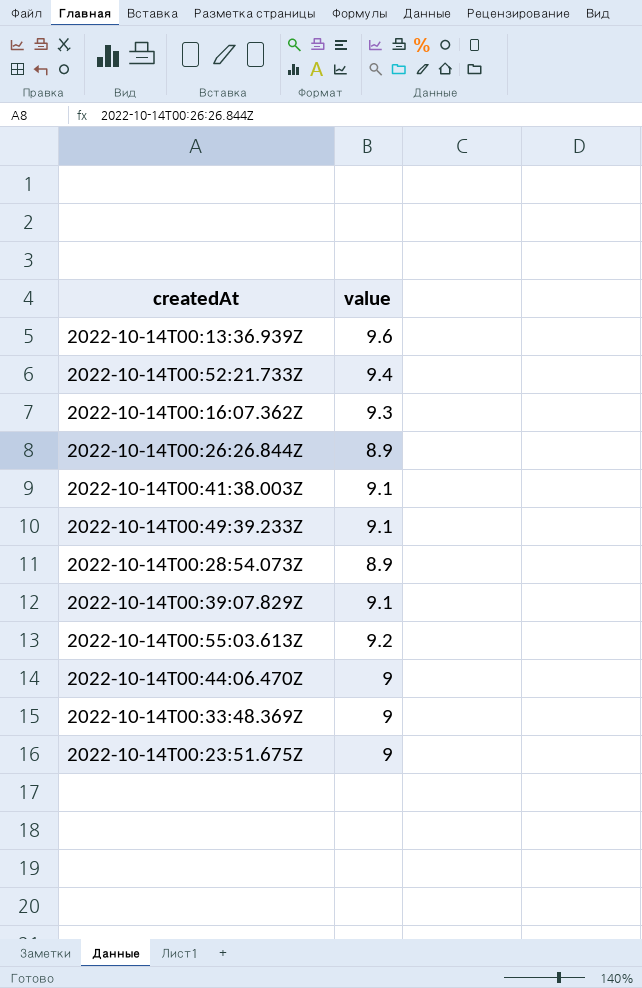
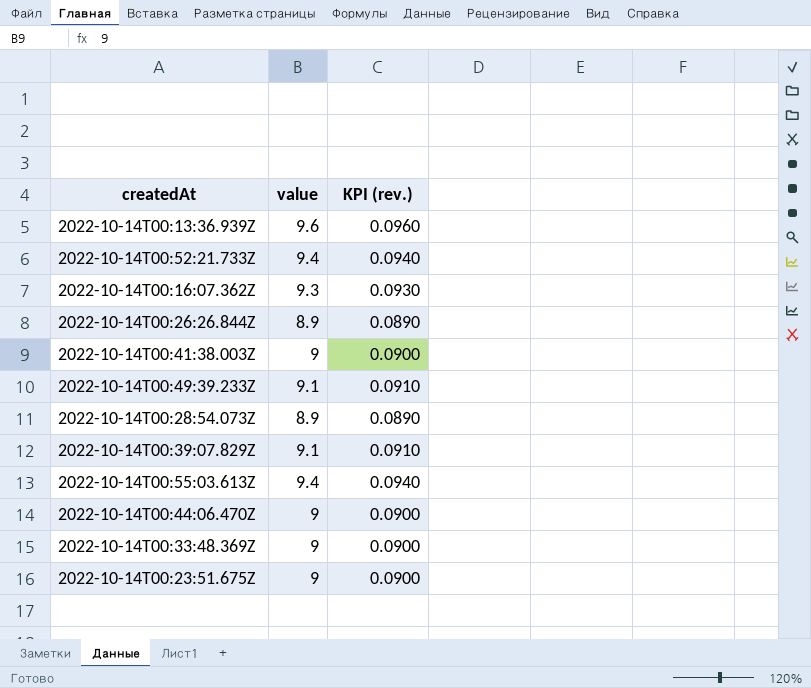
column KPI (rev.) | formula: none -> [value] * 0.01
2022-10-14T00:41:38.003Z | value: 9.1 -> 9
2022-10-14T00:55:03.613Z | value: 9.2 -> 9.4

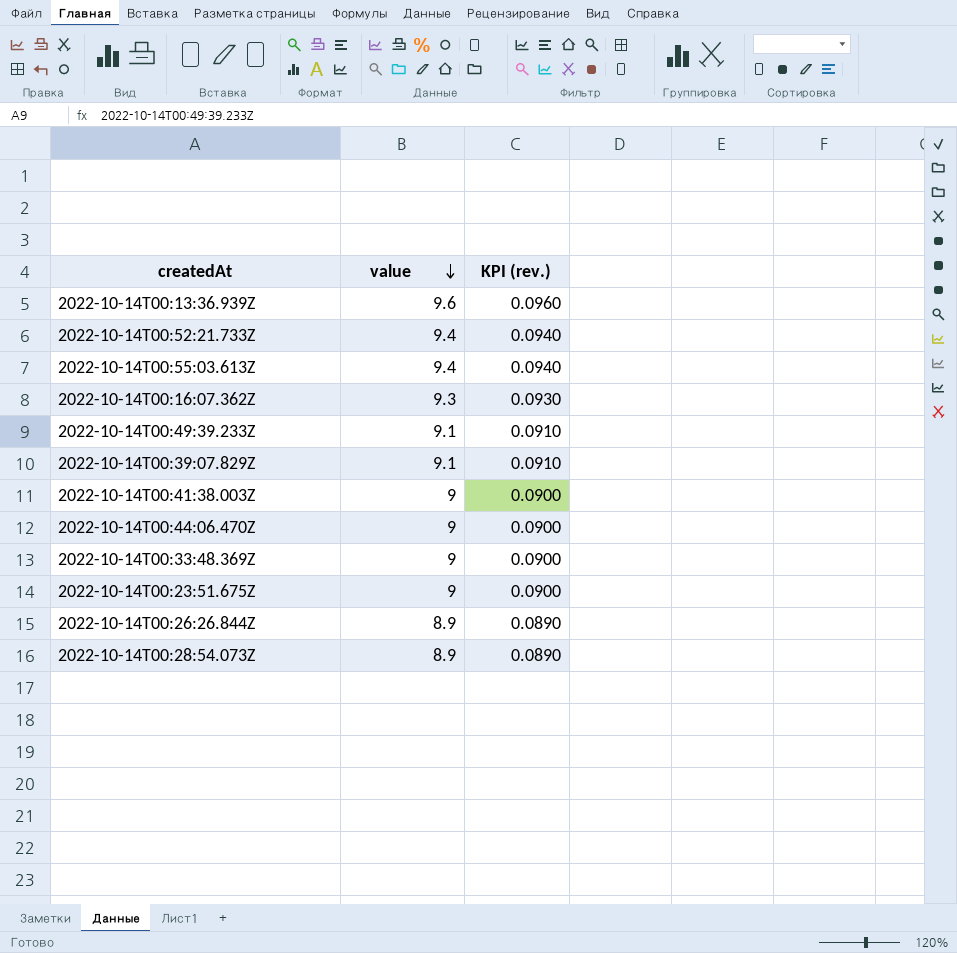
row order: none -> value descending

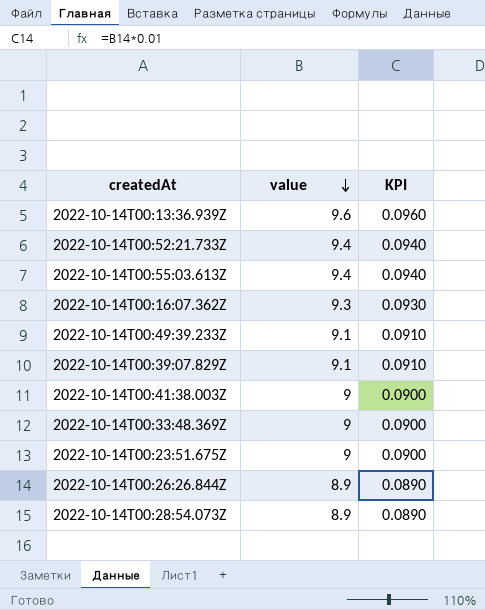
column name: KPI (rev.) -> KPI
row 2022-10-14T00:44:06.470Z: 9 | 0.0900 -> none

